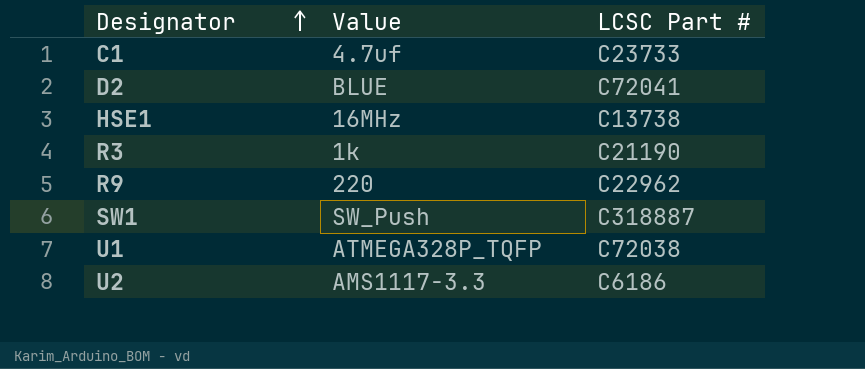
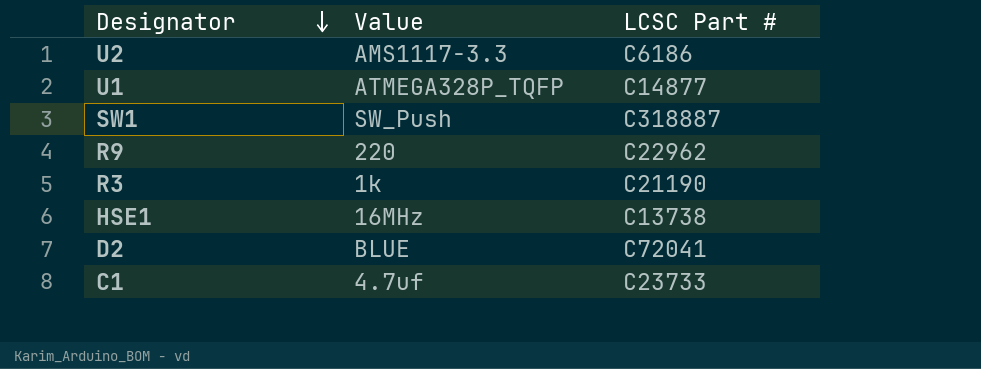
row order: Designator ascending -> Designator descending
U1 | LCSC Part #: C72038 -> C14877

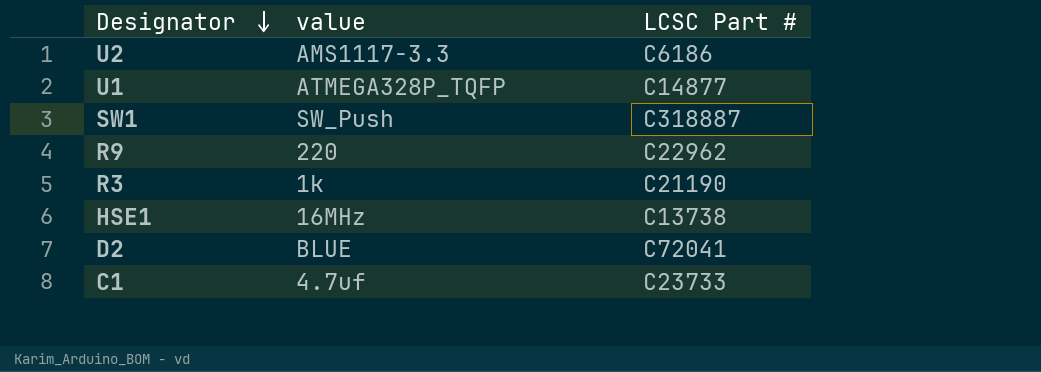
column name: Value -> value

